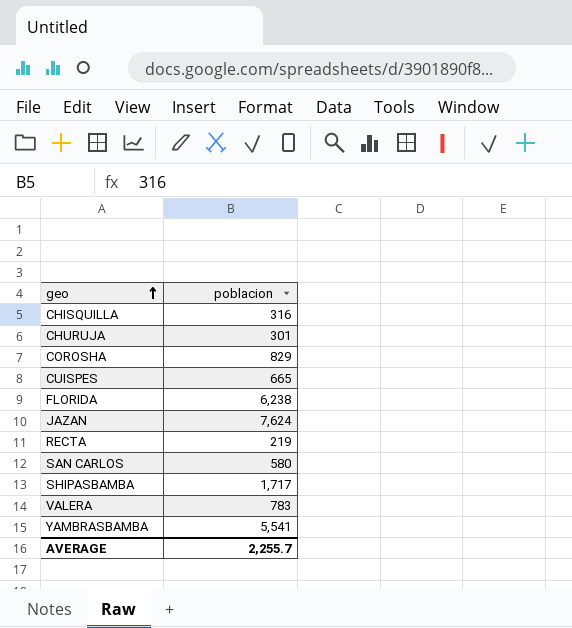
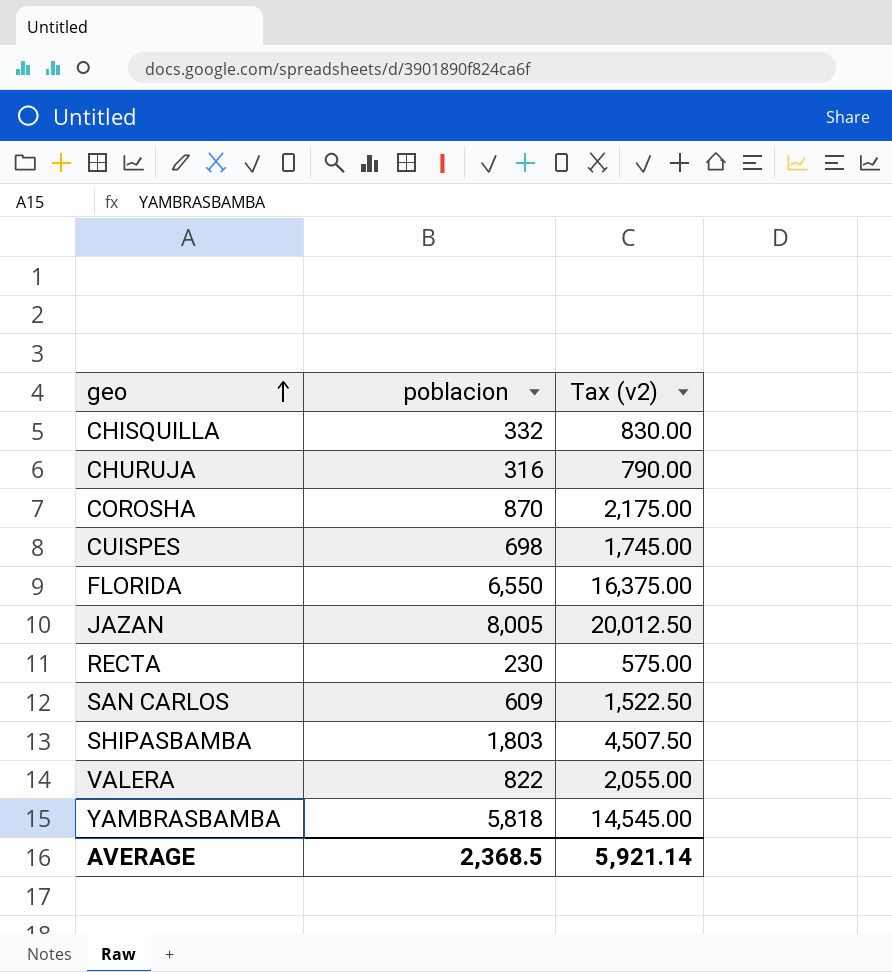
column Tax (v2) | formula: none -> [poblacion] * 2.5
CHISQUILLA | poblacion: 316 -> 332
CHURUJA | poblacion: 301 -> 316
COROSHA | poblacion: 829 -> 870
CUISPES | poblacion: 665 -> 698
FLORIDA | poblacion: 6,238 -> 6,550
JAZAN | poblacion: 7,624 -> 8,005
RECTA | poblacion: 219 -> 230
SAN CARLOS | poblacion: 580 -> 609
SHIPASBAMBA | poblacion: 1,717 -> 1,803
VALERA | poblacion: 783 -> 822
YAMBRASBAMBA | poblacion: 5,541 -> 5,818
AVERAGE | poblacion: 2,255.7 -> 2,368.5

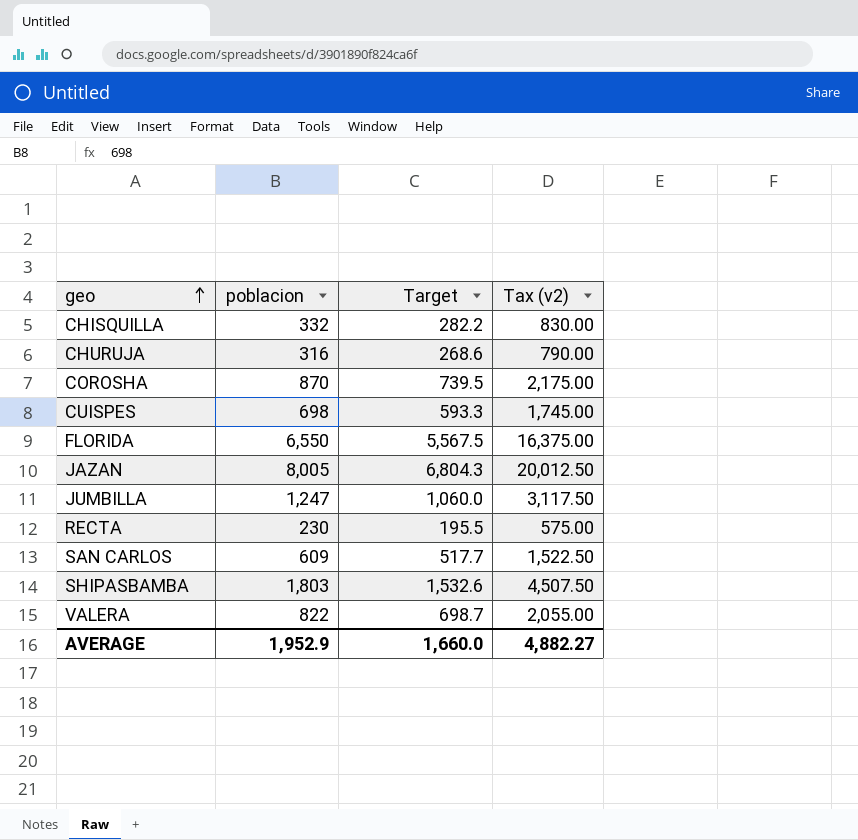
column Target | formula: none -> [poblacion] * 0.85
row YAMBRASBAMBA: 5,818 | 14,545.00 -> none
row JUMBILLA: none -> 1,247 | 1,060.0 | 3,117.50
AVERAGE | poblacion: 2,368.5 -> 1,952.9
AVERAGE | Tax (v2): 5,921.14 -> 4,882.27

